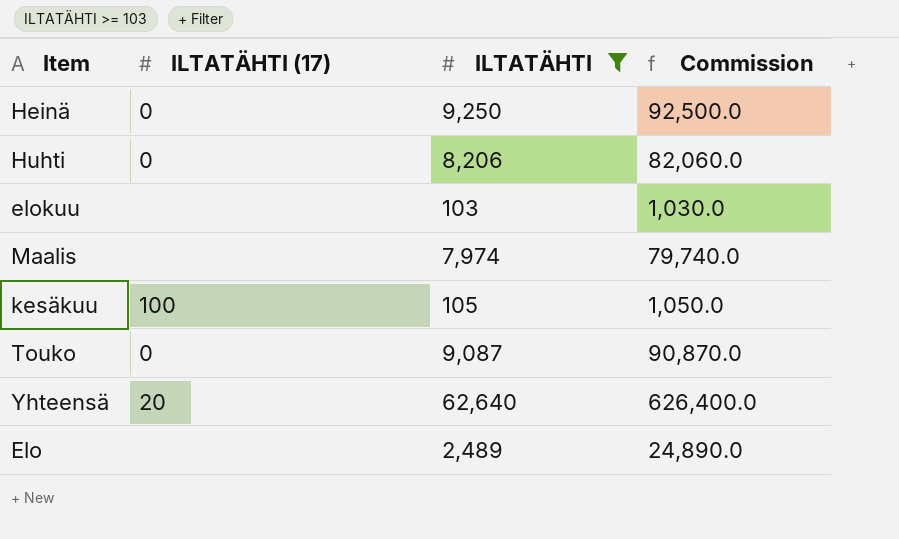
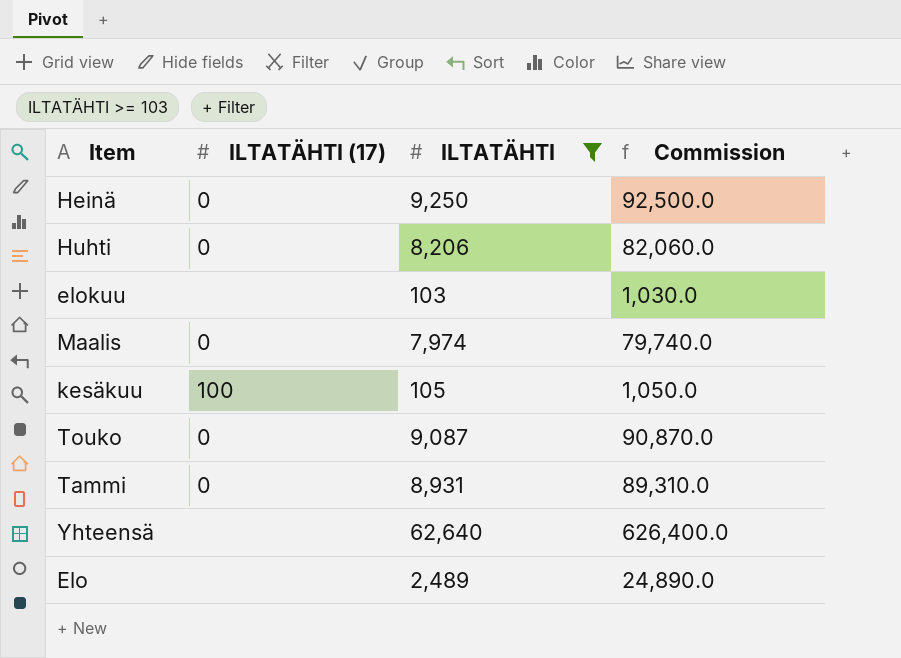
Maalis | ILTATÄHTI (17): none -> 0
row Tammi: none -> 0 | 8,931 | 89,310.0
Yhteensä | ILTATÄHTI (17): 20 -> none

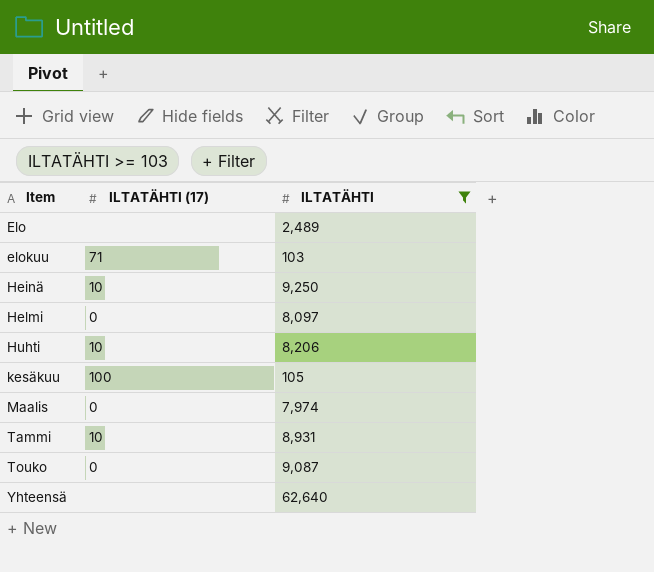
row order: none -> Item ascending
column Commission | formula: [ILTATÄHTI] * 10 -> none
elokuu | ILTATÄHTI (17): none -> 71
Heinä | ILTATÄHTI (17): 0 -> 10
row Helmi: none -> 0 | 8,097
Huhti | ILTATÄHTI (17): 0 -> 10
Tammi | ILTATÄHTI (17): 0 -> 10

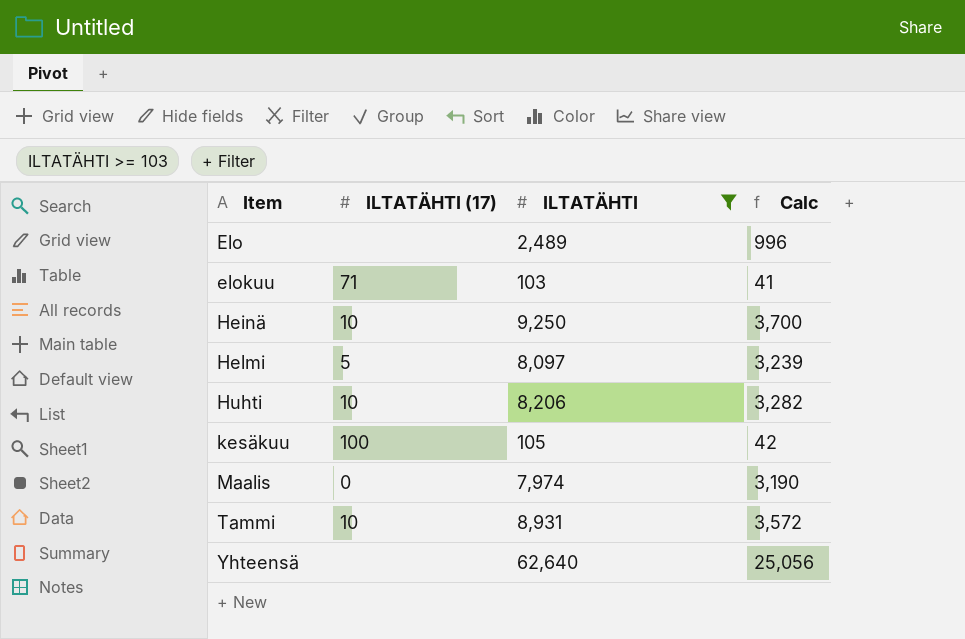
column Calc | formula: none -> [ILTATÄHTI] * 0.4
row Touko: 0 | 9,087 -> none
Helmi | ILTATÄHTI (17): 0 -> 5

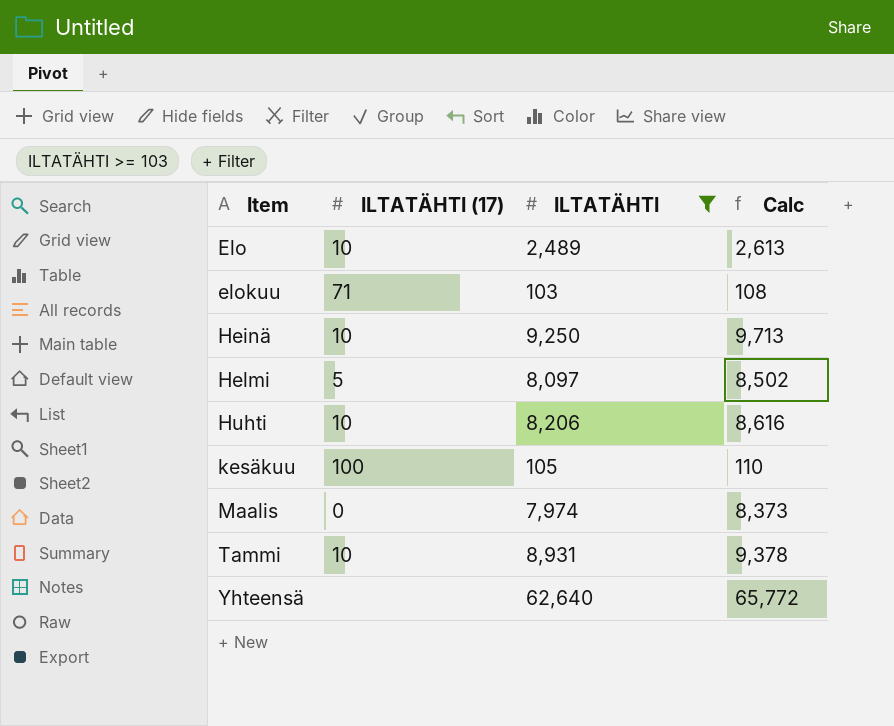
column Calc | formula: [ILTATÄHTI] * 0.4 -> [ILTATÄHTI] * 1.05
Elo | ILTATÄHTI (17): none -> 10

